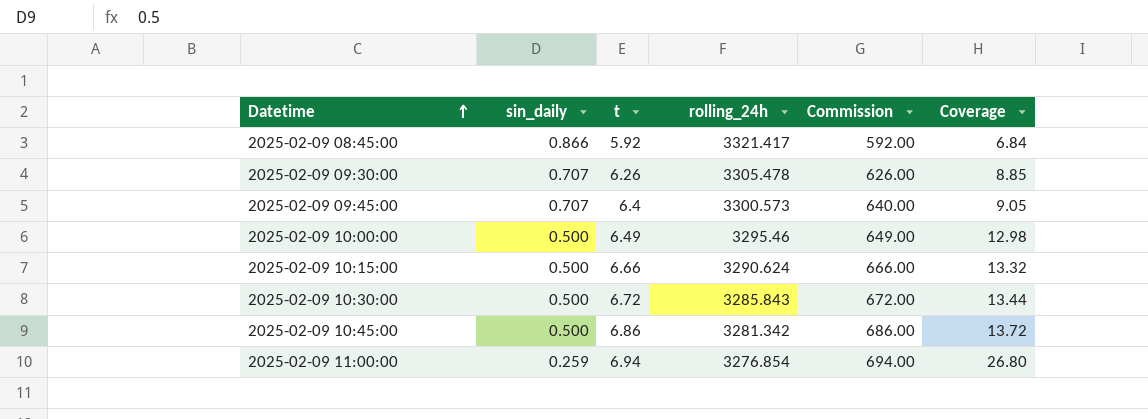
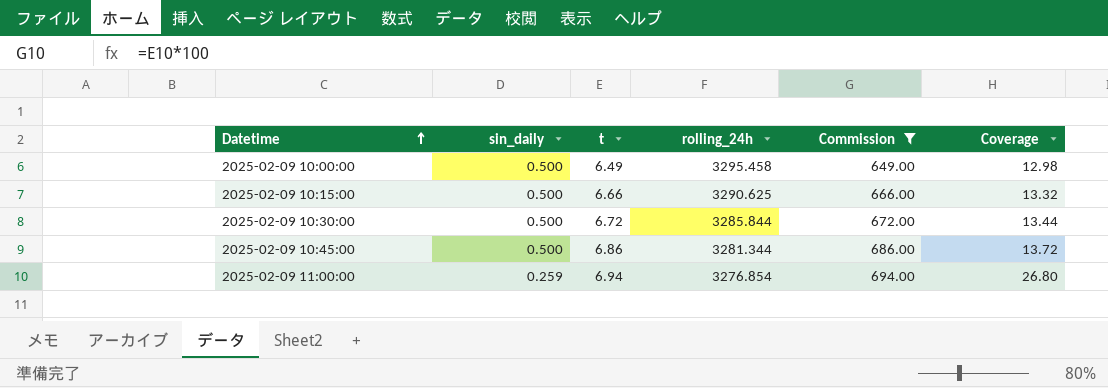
filter: none -> Commission >= 649.00
2025-02-09 10:00:00 | rolling_24h: 3295.46 -> 3295.458
2025-02-09 10:15:00 | rolling_24h: 3290.624 -> 3290.625
2025-02-09 10:30:00 | rolling_24h: 3285.843 -> 3285.844
2025-02-09 10:45:00 | rolling_24h: 3281.342 -> 3281.344

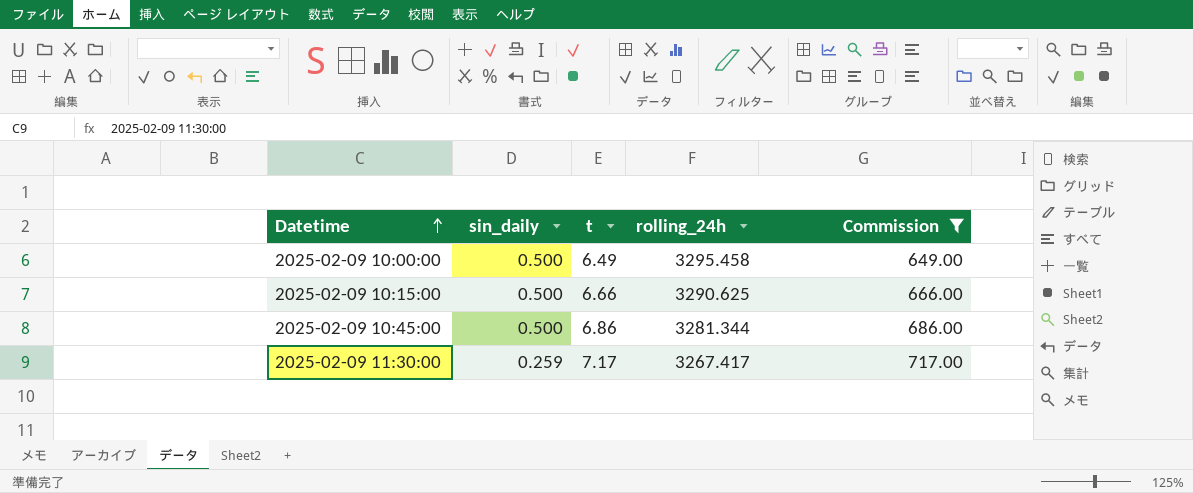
column Coverage | formula: [t] / [sin_daily] -> none
row 2025-02-09 10:30:00: 0.500 | 6.72 | 3285.844 | 672.00 | 13.44 -> none
row 2025-02-09 11:00:00: 0.259 | 6.94 | 3276.854 | 694.00 | 26.80 -> none
row 2025-02-09 11:30:00: none -> 0.259 | 7.17 | 3267.417 | 717.00

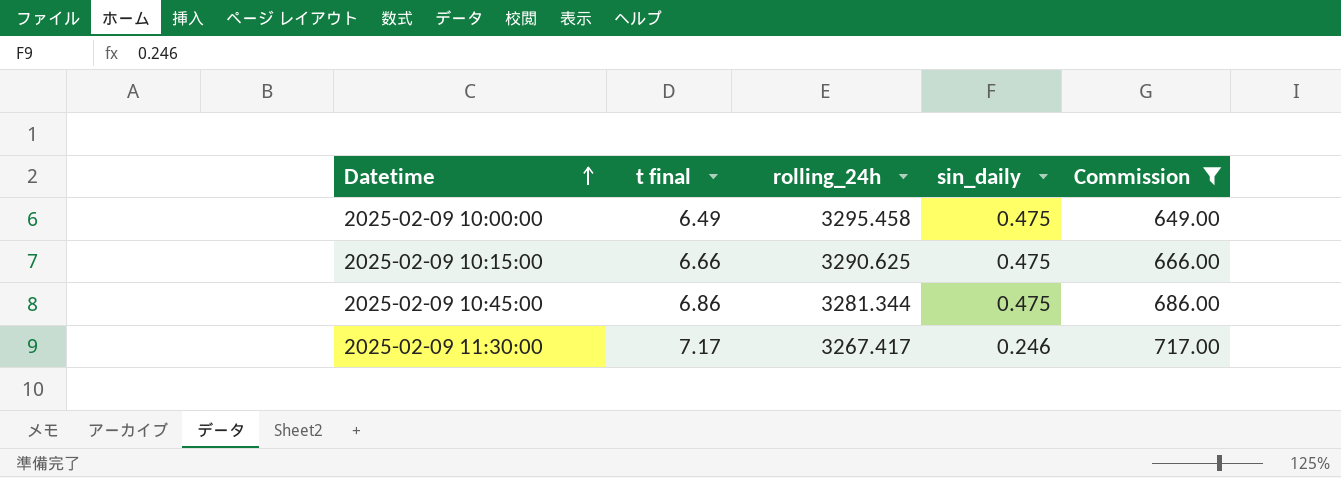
column name: t -> t final
column sin_daily | position: 2 -> 4
2025-02-09 10:00:00 | sin_daily: 0.500 -> 0.475
2025-02-09 10:15:00 | sin_daily: 0.500 -> 0.475
2025-02-09 10:45:00 | sin_daily: 0.500 -> 0.475
2025-02-09 11:30:00 | sin_daily: 0.259 -> 0.246

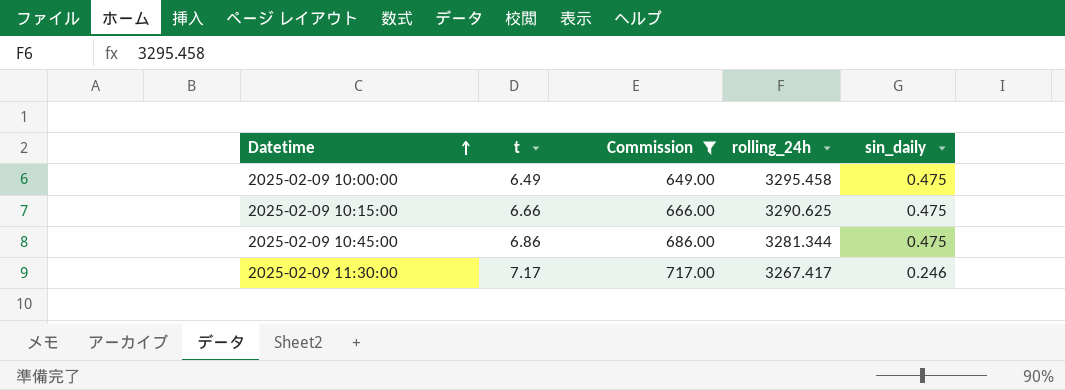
column name: t final -> t
column Commission | position: 5 -> 3

